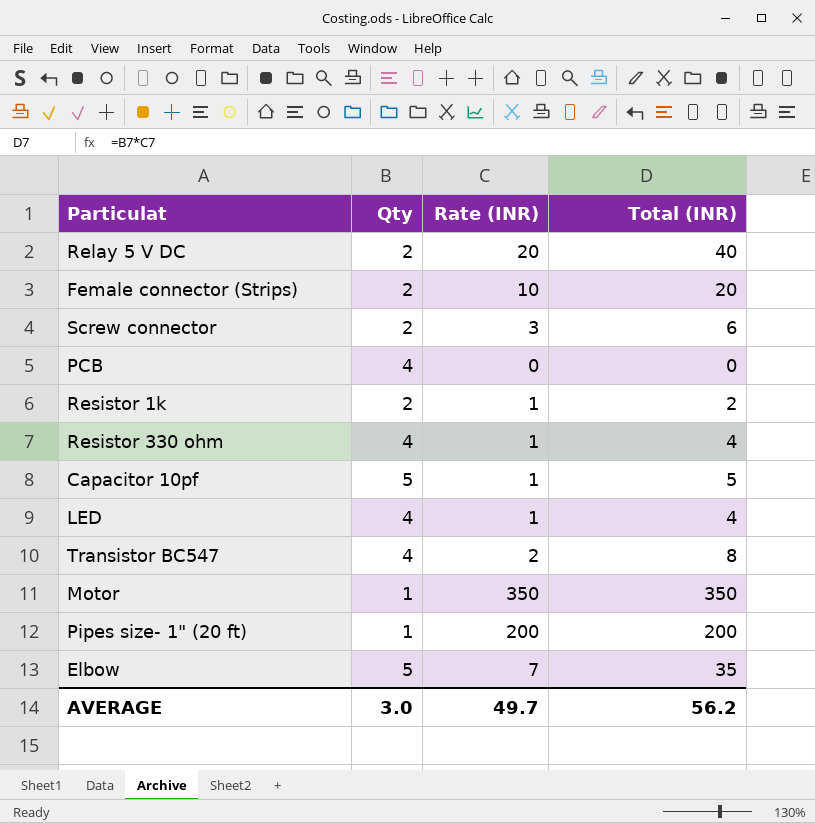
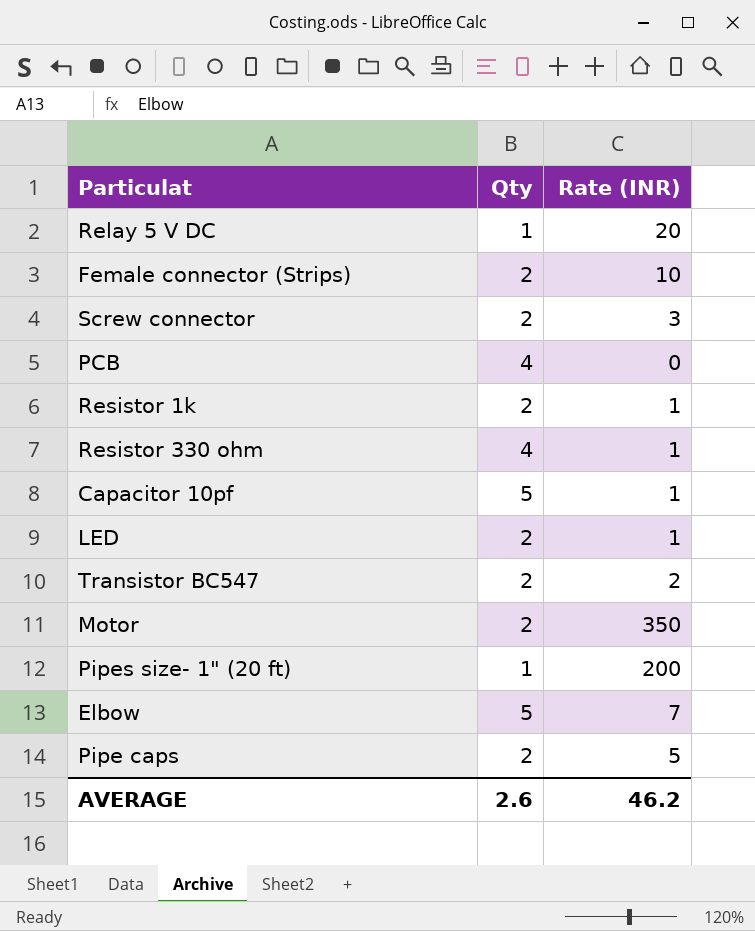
column Total (INR) | formula: [Qty] * [Rate (INR)] -> none
Relay 5 V DC | Qty: 2 -> 1
LED | Qty: 4 -> 2
Transistor BC547 | Qty: 4 -> 2
Motor | Qty: 1 -> 2
row Pipe caps: none -> 2 | 5
AVERAGE | Qty: 3.0 -> 2.6
AVERAGE | Rate (INR): 49.7 -> 46.2

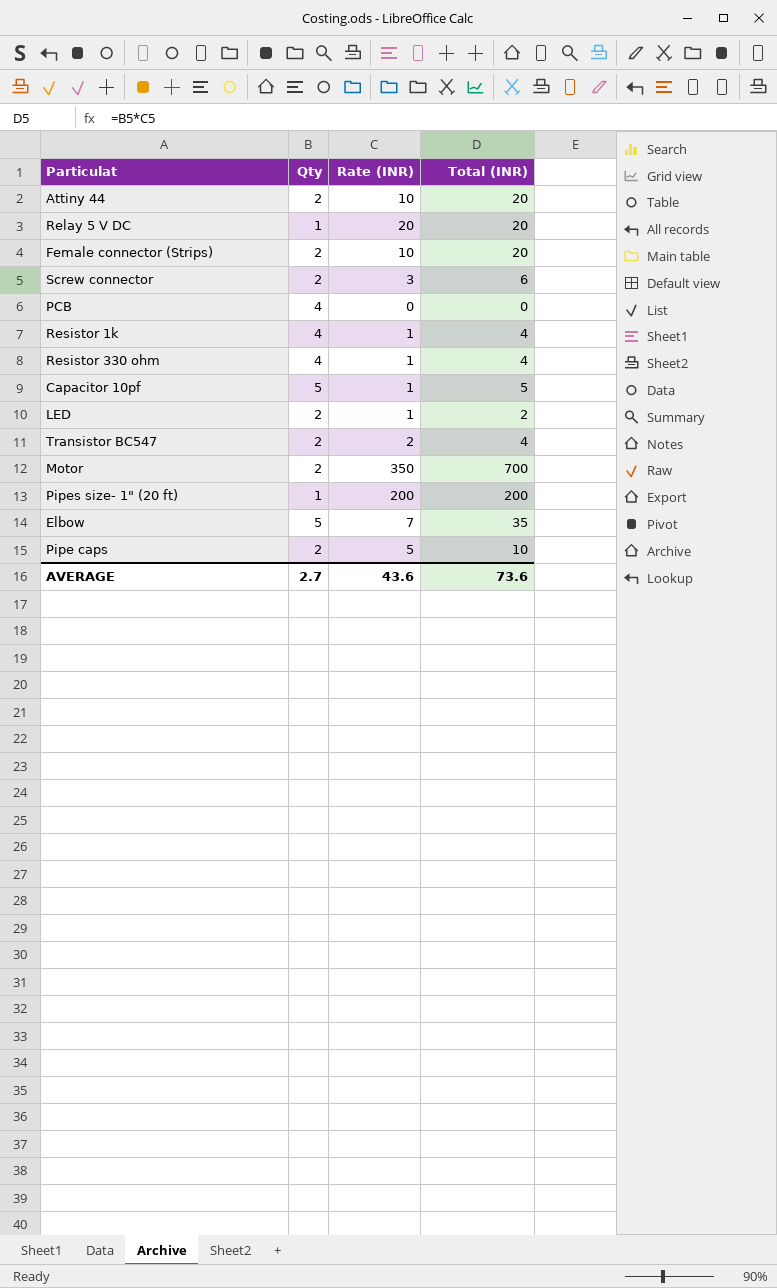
column Total (INR) | formula: none -> [Qty] * [Rate (INR)]
row Attiny 44: none -> 2 | 10 | 20
Resistor 1k | Qty: 2 -> 4
AVERAGE | Qty: 2.6 -> 2.7
AVERAGE | Rate (INR): 46.2 -> 43.6

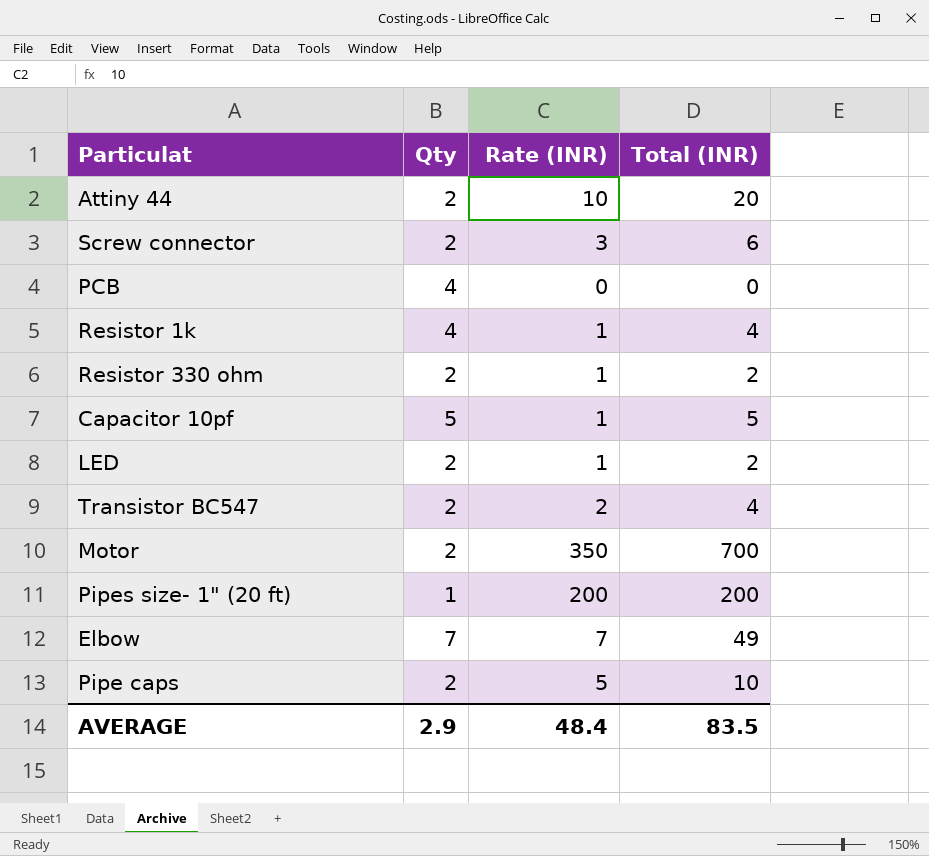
row Relay 5 V DC: 1 | 20 | 20 -> none
row Female connector (Strips): 2 | 10 | 20 -> none
Resistor 330 ohm | Qty: 4 -> 2
Resistor 330 ohm | Total (INR): 4 -> 2
Elbow | Qty: 5 -> 7
Elbow | Total (INR): 35 -> 49
AVERAGE | Qty: 2.7 -> 2.9
AVERAGE | Rate (INR): 43.6 -> 48.4
AVERAGE | Total (INR): 73.6 -> 83.5

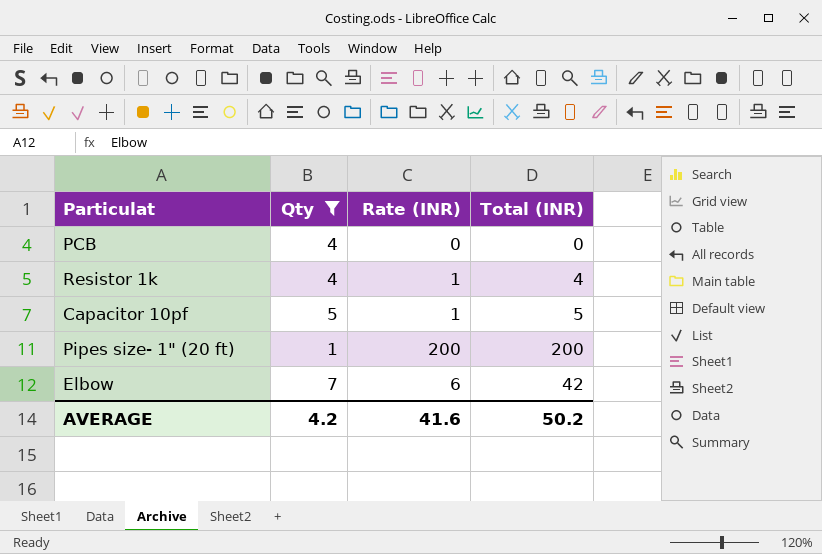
filter: none -> Qty != 2
Elbow | Rate (INR): 7 -> 6
Elbow | Total (INR): 49 -> 42
AVERAGE | Qty: 2.9 -> 4.2
AVERAGE | Rate (INR): 48.4 -> 41.6
AVERAGE | Total (INR): 83.5 -> 50.2

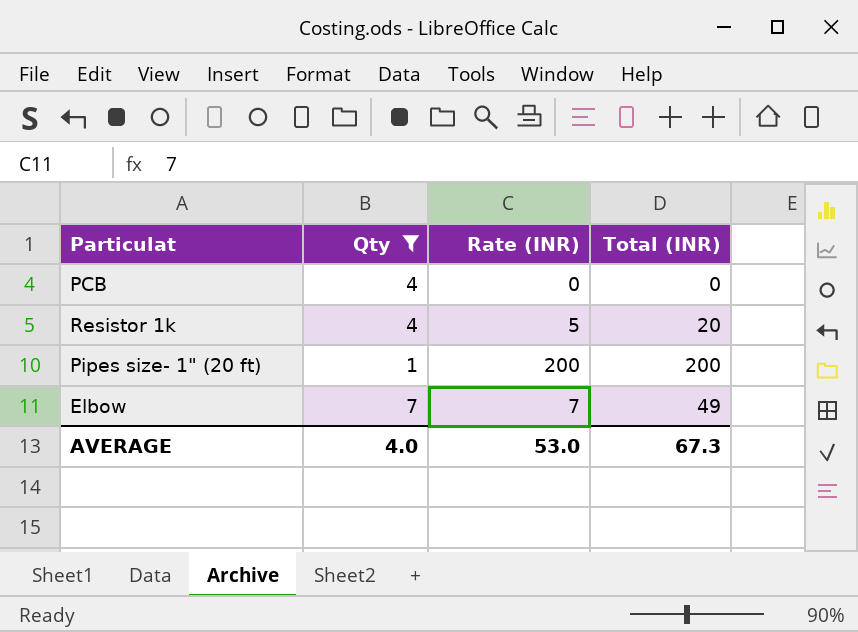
row Capacitor 10pf: 5 | 1 | 5 -> none
Resistor 1k | Rate (INR): 1 -> 5
Resistor 1k | Total (INR): 4 -> 20
Elbow | Rate (INR): 6 -> 7
Elbow | Total (INR): 42 -> 49
AVERAGE | Qty: 4.2 -> 4.0
AVERAGE | Rate (INR): 41.6 -> 53.0
AVERAGE | Total (INR): 50.2 -> 67.3

